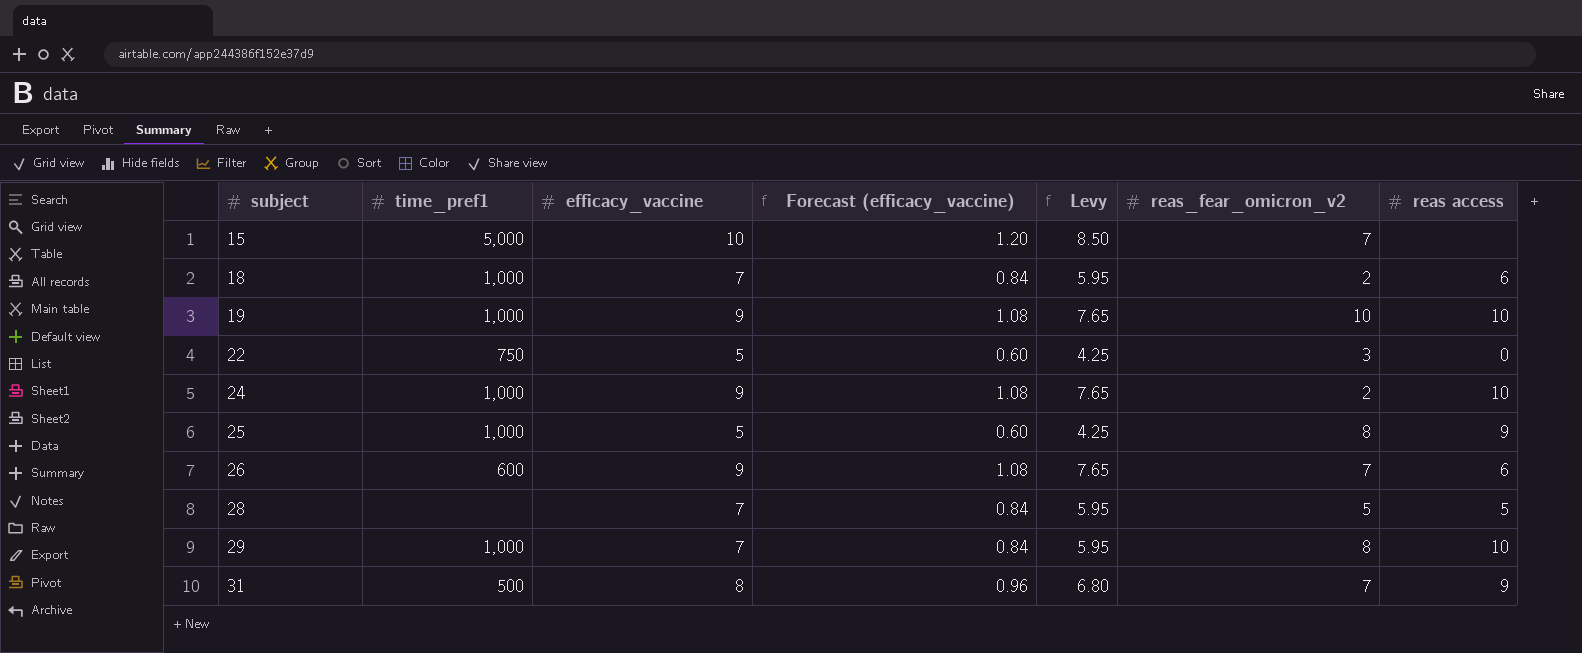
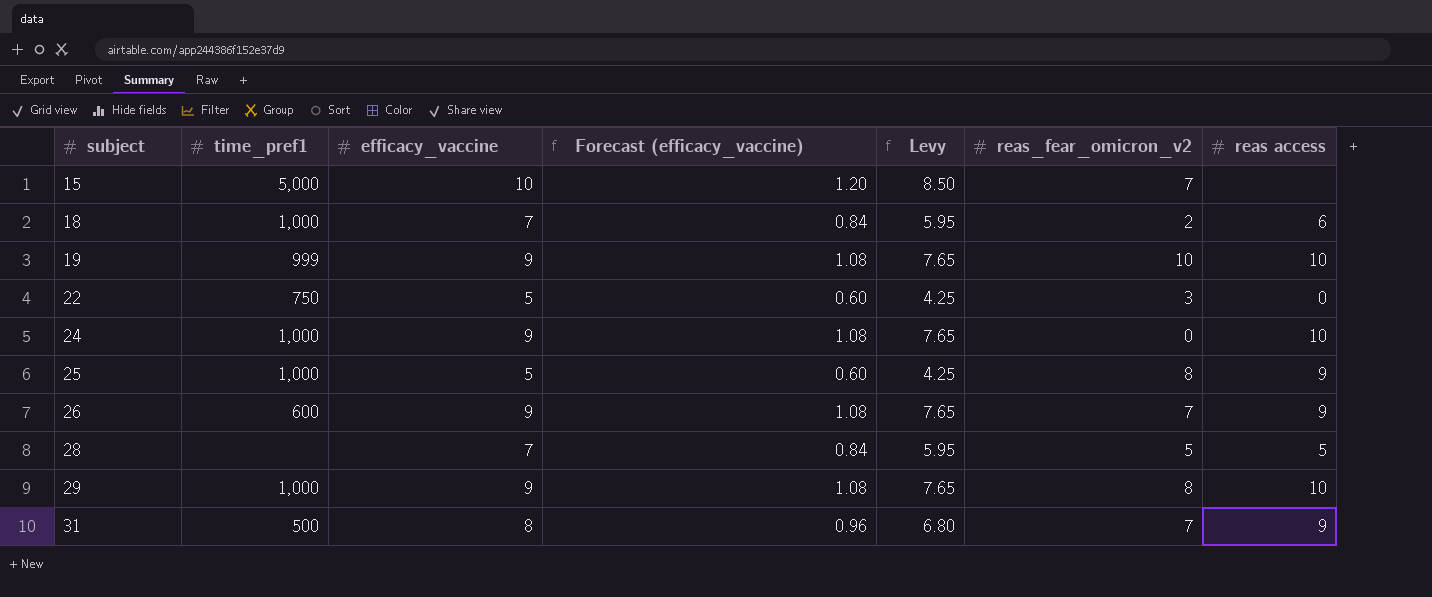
19 | time_pref1: 1,000 -> 999
24 | reas_fear_omicron_v2: 2 -> 0
26 | reas access: 6 -> 9
29 | efficacy_vaccine: 7 -> 9
29 | Forecast (efficacy_vaccine): 0.84 -> 1.08
29 | Levy: 5.95 -> 7.65

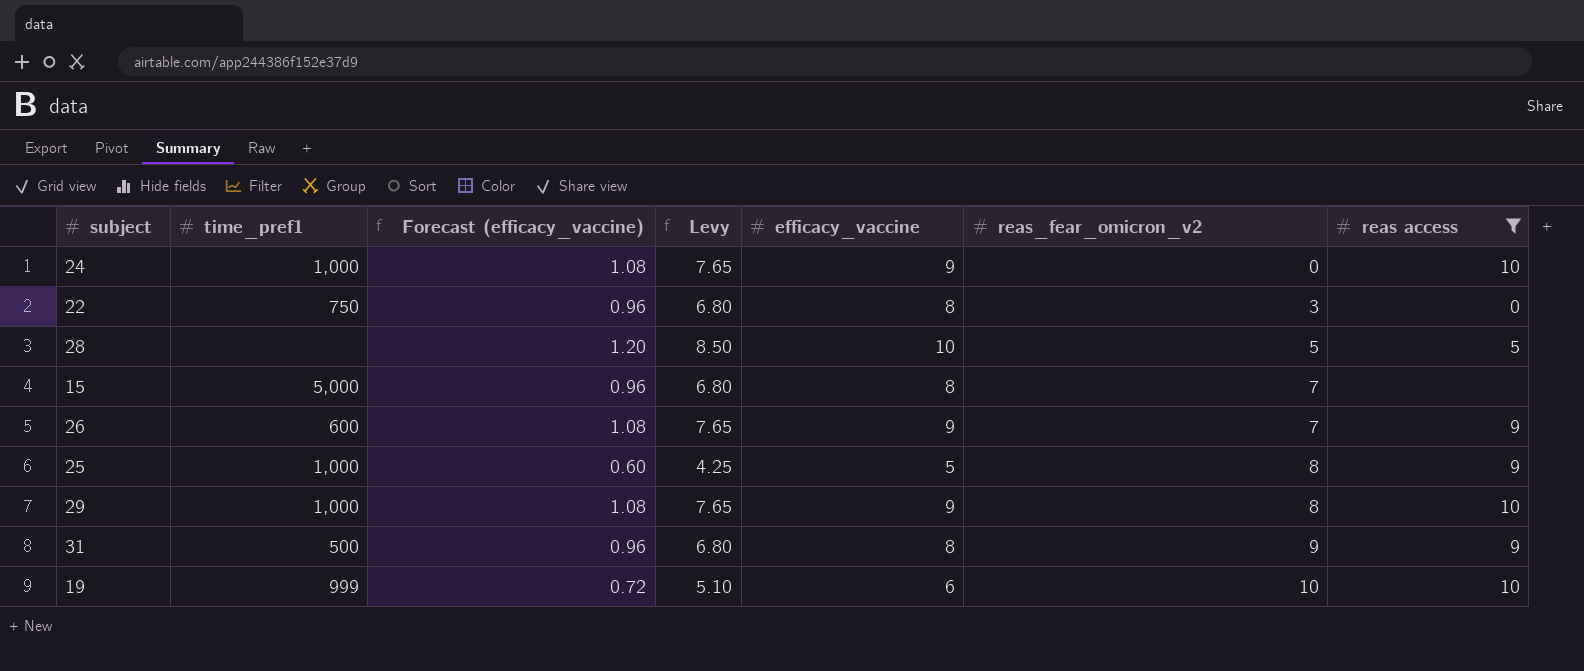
filter: none -> reas access != 6
row order: subject ascending -> reas_fear_omicron_v2 ascending
column efficacy_vaccine | position: 3 -> 5
22 | Forecast (efficacy_vaccine): 0.60 -> 0.96
22 | Levy: 4.25 -> 6.80
22 | efficacy_vaccine: 5 -> 8
28 | Forecast (efficacy_vaccine): 0.84 -> 1.20
28 | Levy: 5.95 -> 8.50
28 | efficacy_vaccine: 7 -> 10
15 | Forecast (efficacy_vaccine): 1.20 -> 0.96
15 | Levy: 8.50 -> 6.80
15 | efficacy_vaccine: 10 -> 8
31 | reas_fear_omicron_v2: 7 -> 9
19 | Forecast (efficacy_vaccine): 1.08 -> 0.72
19 | Levy: 7.65 -> 5.10
19 | efficacy_vaccine: 9 -> 6

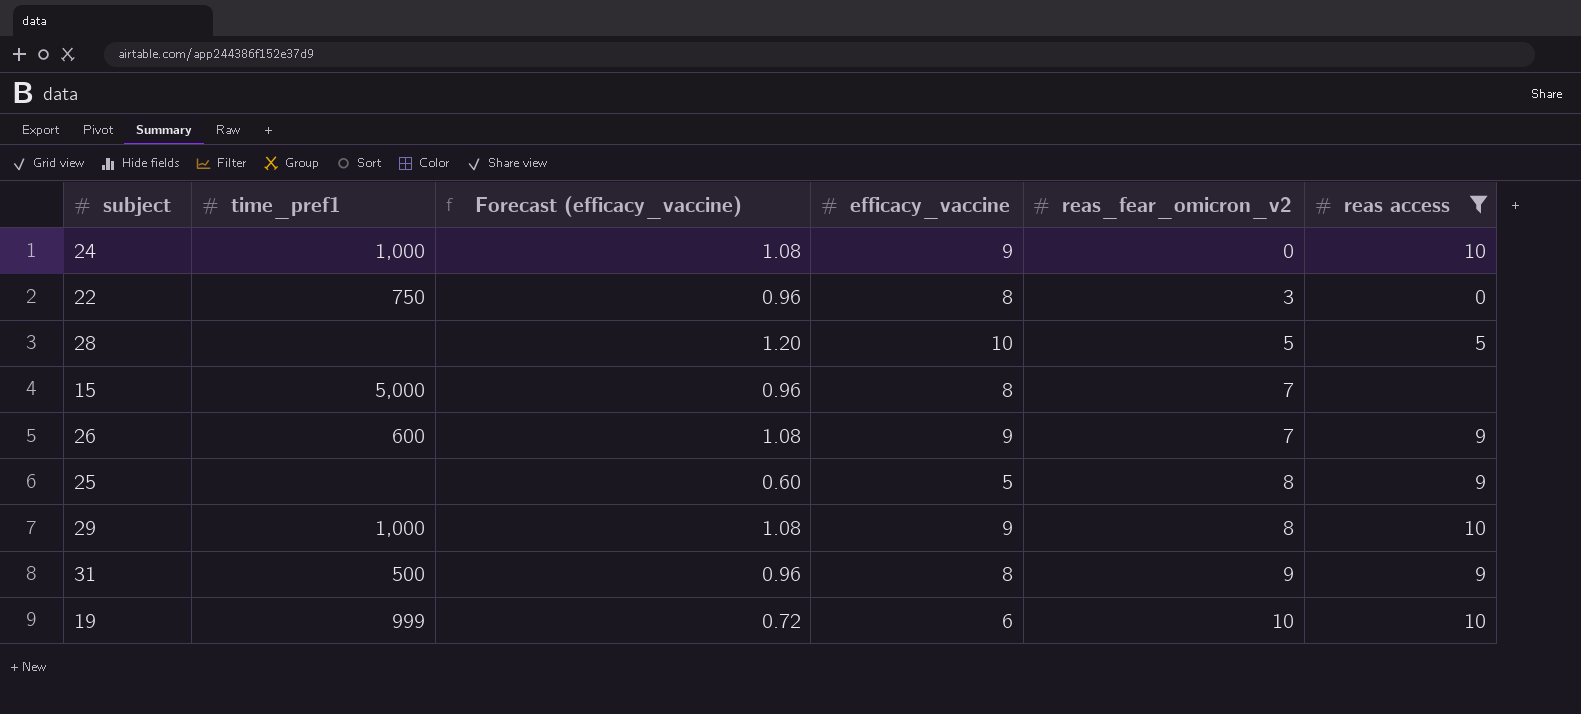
column Levy | formula: [efficacy_vaccine] * 0.85 -> none
25 | time_pref1: 1,000 -> none

